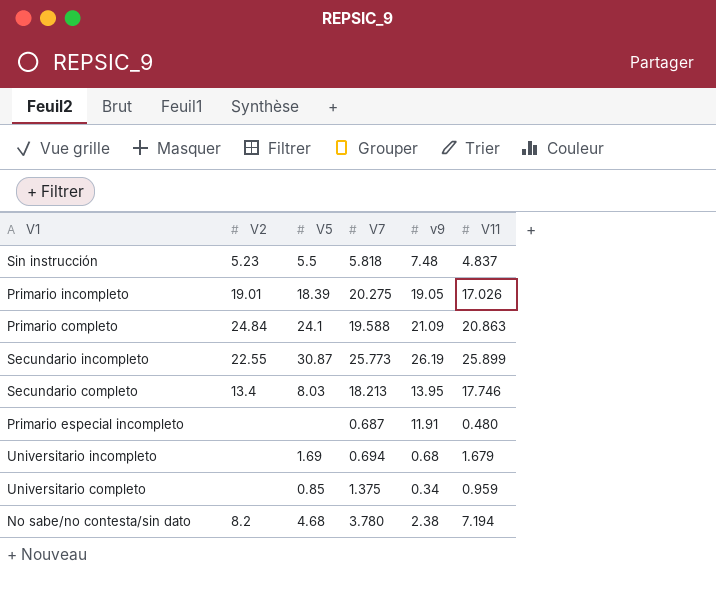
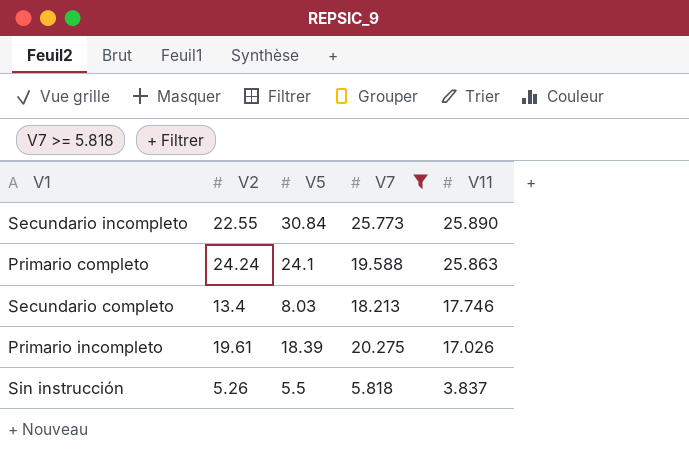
filter: none -> V7 >= 5.818
row order: none -> V11 descending
column v9 | position: 5 -> none
Secundario incompleto | V5: 30.87 -> 30.84
Secundario incompleto | V11: 25.899 -> 25.890
Primario completo | V2: 24.84 -> 24.24
Primario completo | V11: 20.863 -> 25.863
Primario incompleto | V2: 19.01 -> 19.61
Sin instrucción | V2: 5.23 -> 5.26
Sin instrucción | V11: 4.837 -> 3.837

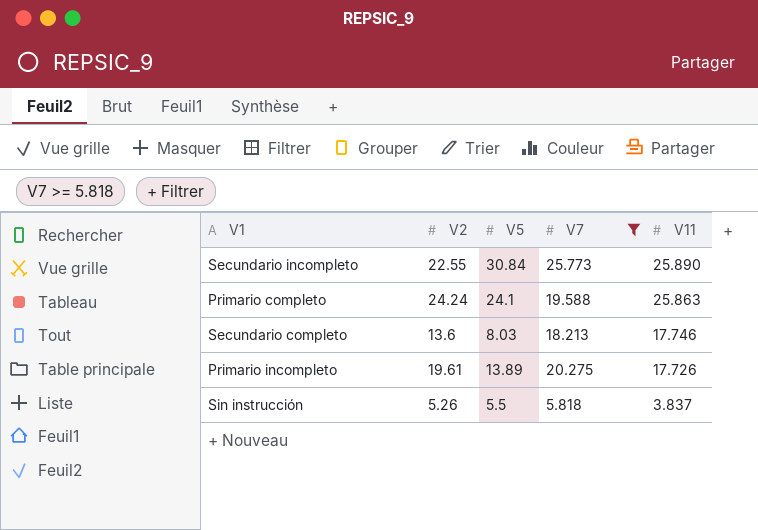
Secundario completo | V2: 13.4 -> 13.6
Primario incompleto | V5: 18.39 -> 13.89
Primario incompleto | V11: 17.026 -> 17.726

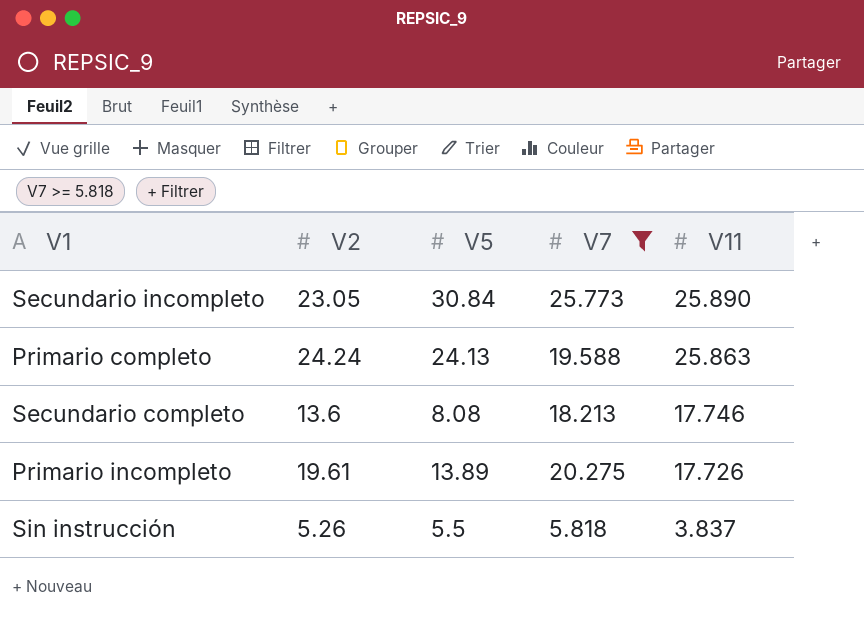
Secundario incompleto | V2: 22.55 -> 23.05
Primario completo | V5: 24.1 -> 24.13
Secundario completo | V5: 8.03 -> 8.08

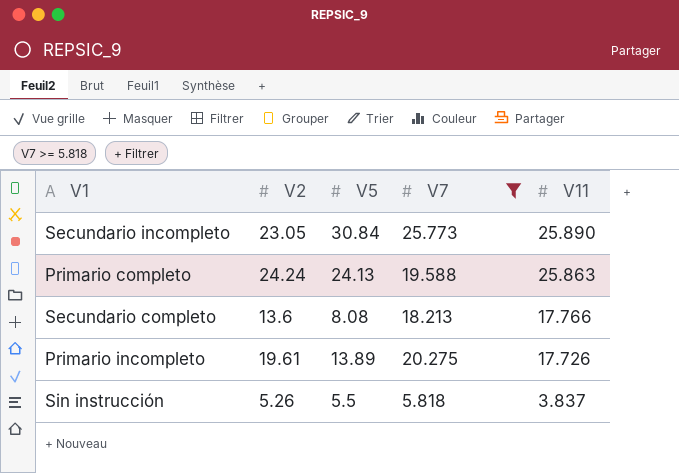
Secundario completo | V11: 17.746 -> 17.766

